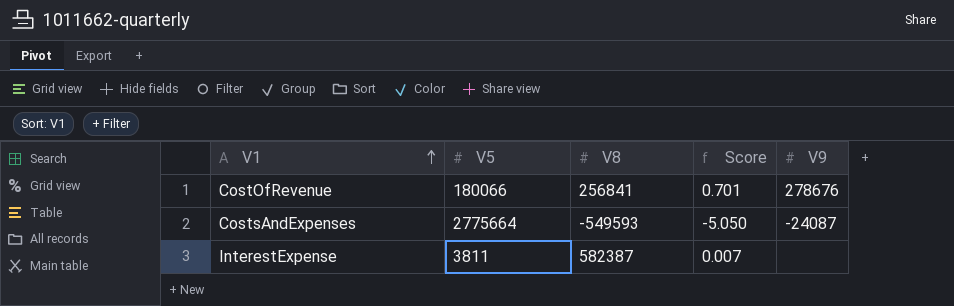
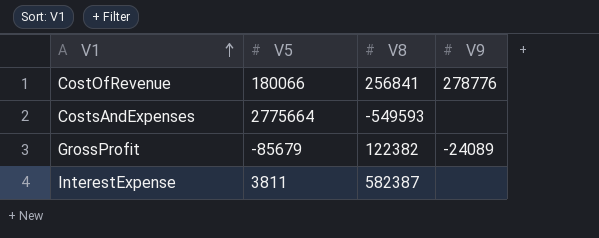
column Score | formula: [V5] / [V8] -> none
CostOfRevenue | V9: 278676 -> 278776
CostsAndExpenses | V9: -24087 -> none
row GrossProfit: none -> -85679 | 122382 | -24089

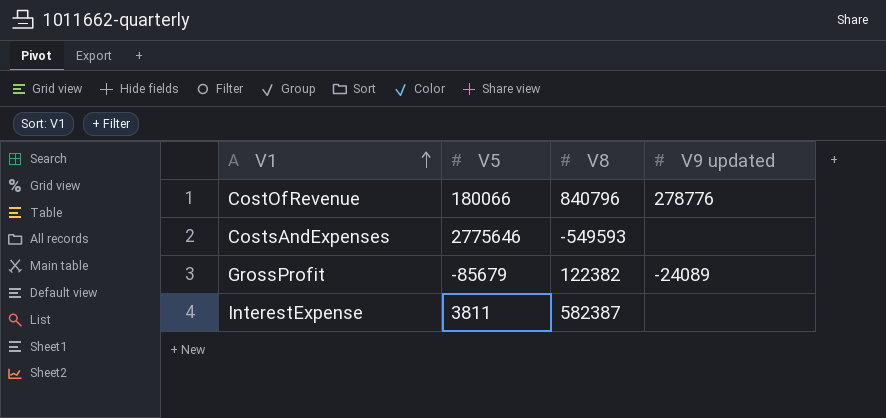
column name: V9 -> V9 updated
CostOfRevenue | V8: 256841 -> 840796
CostsAndExpenses | V5: 2775664 -> 2775646

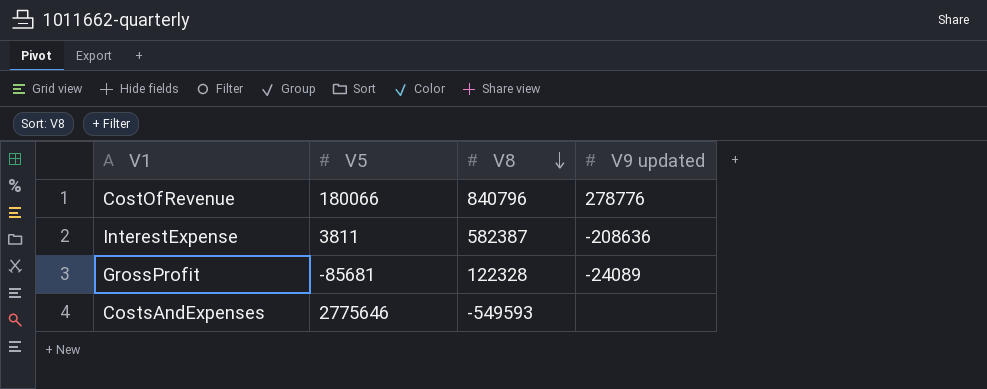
row order: V1 ascending -> V8 descending
InterestExpense | V9 updated: none -> -208636
GrossProfit | V5: -85679 -> -85681
GrossProfit | V8: 122382 -> 122328

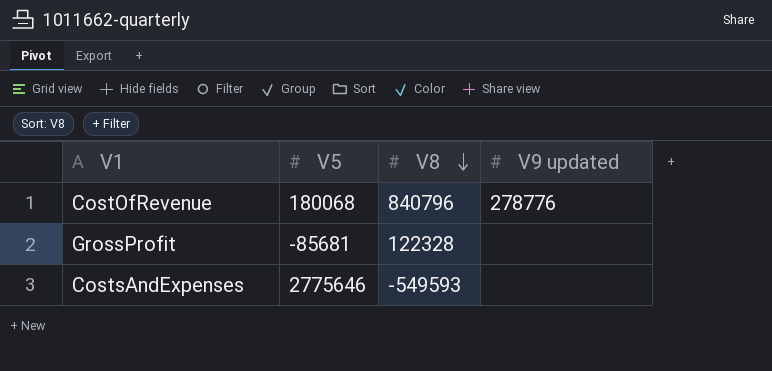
row InterestExpense: 3811 | 582387 | -208636 -> none
CostOfRevenue | V5: 180066 -> 180068
GrossProfit | V9 updated: -24089 -> none

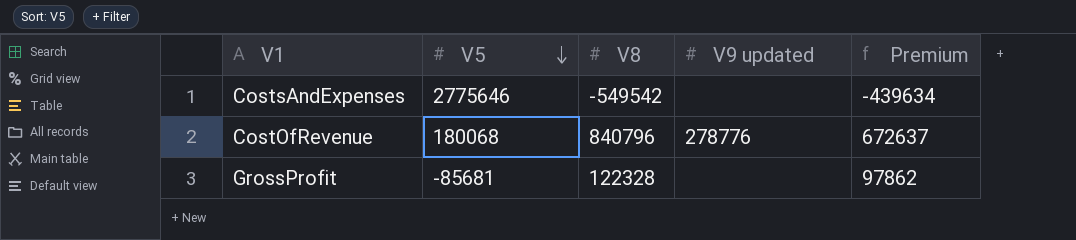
row order: V8 descending -> V5 descending
column Premium | formula: none -> [V8] * 0.8
CostsAndExpenses | V8: -549593 -> -549542

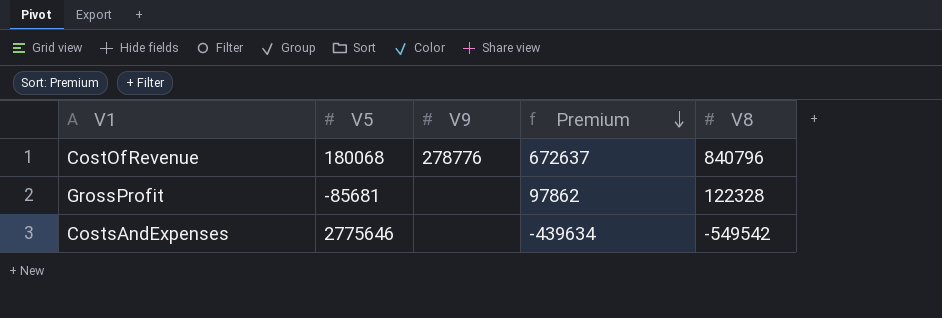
row order: V5 descending -> Premium descending
column name: V9 updated -> V9
column V8 | position: 3 -> 5

